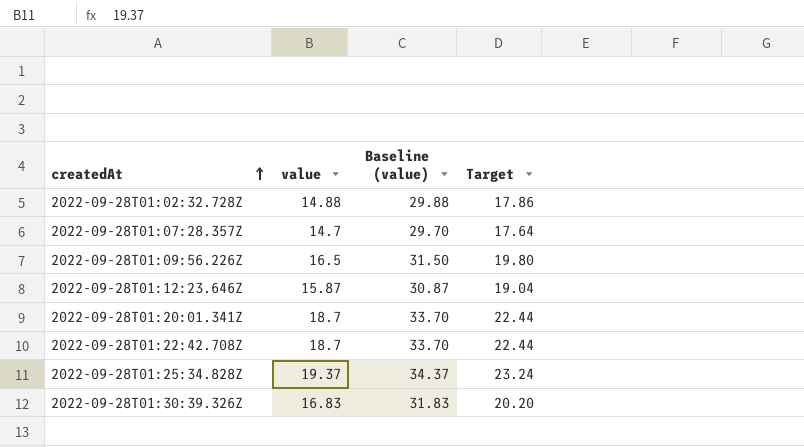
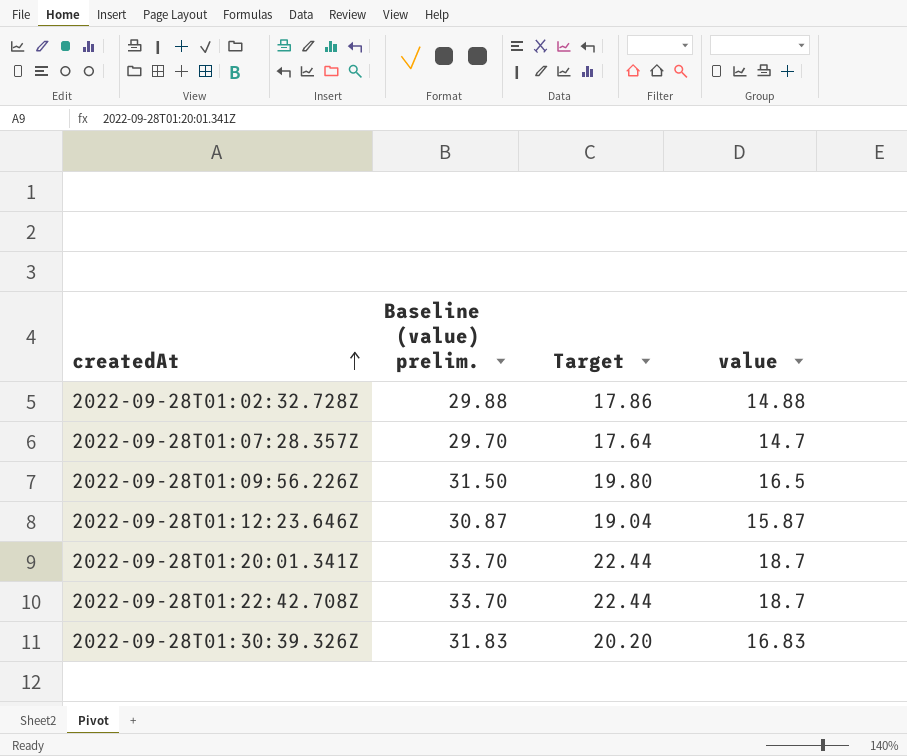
column name: Baseline (value) -> Baseline (value) prelim.
column value | position: 2 -> 4
row 2022-09-28T01:25:34.828Z: 19.37 | 34.37 | 23.24 -> none

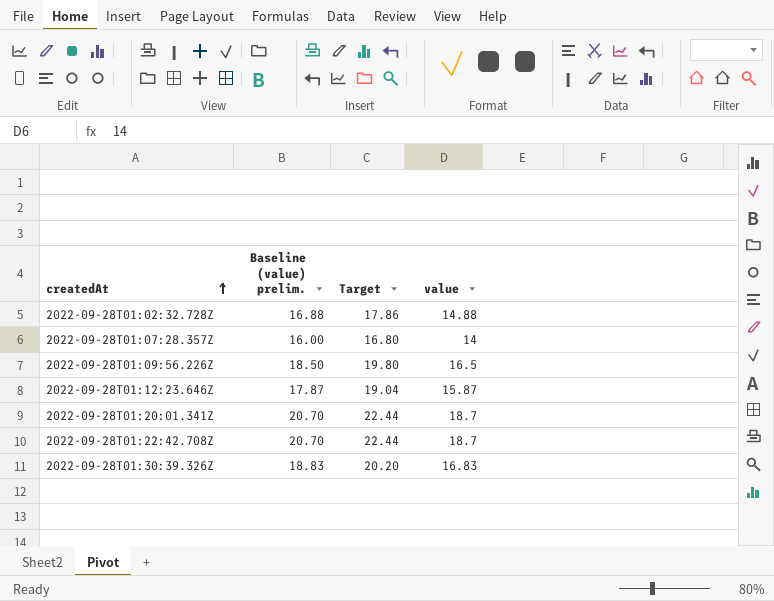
column Baseline (value) prelim. | formula: [value] + 15 -> [value] + 2
2022-09-28T01:07:28.357Z | Target: 17.64 -> 16.80
2022-09-28T01:07:28.357Z | value: 14.7 -> 14

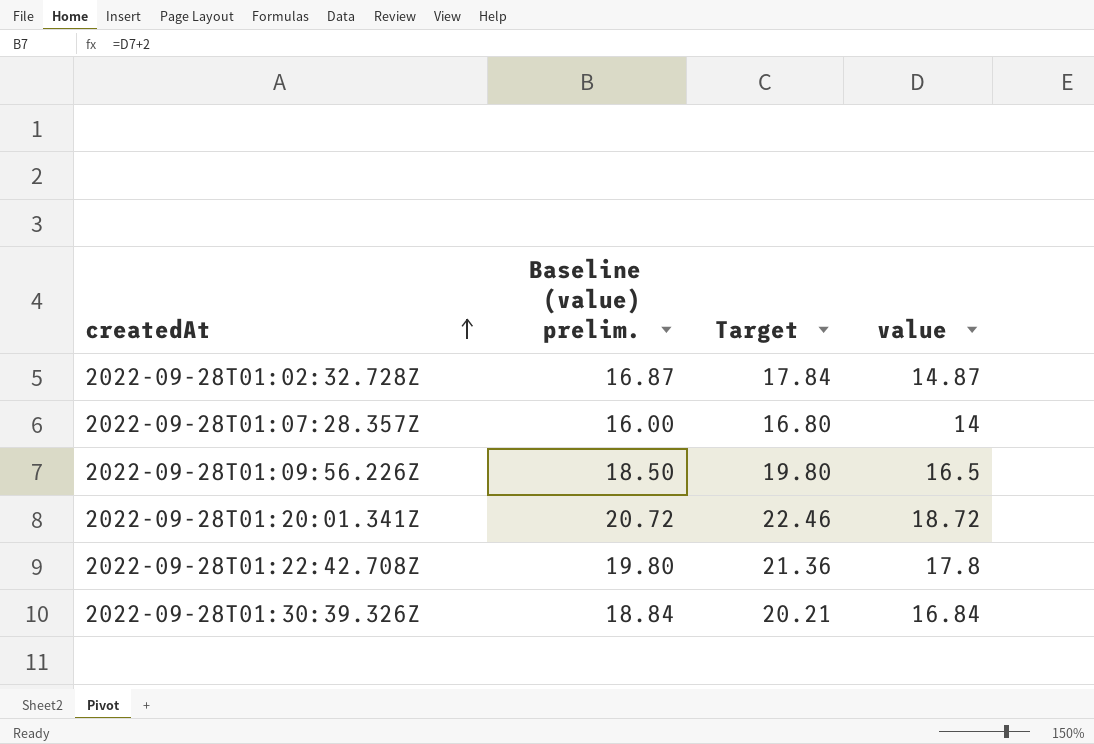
row 2022-09-28T01:12:23.646Z: 17.87 | 19.04 | 15.87 -> none
2022-09-28T01:02:32.728Z | Baseline (value) prelim.: 16.88 -> 16.87
2022-09-28T01:02:32.728Z | Target: 17.86 -> 17.84
2022-09-28T01:02:32.728Z | value: 14.88 -> 14.87
2022-09-28T01:20:01.341Z | Baseline (value) prelim.: 20.70 -> 20.72
2022-09-28T01:20:01.341Z | Target: 22.44 -> 22.46
2022-09-28T01:20:01.341Z | value: 18.7 -> 18.72
2022-09-28T01:22:42.708Z | Baseline (value) prelim.: 20.70 -> 19.80
2022-09-28T01:22:42.708Z | Target: 22.44 -> 21.36
2022-09-28T01:22:42.708Z | value: 18.7 -> 17.8
2022-09-28T01:30:39.326Z | Baseline (value) prelim.: 18.83 -> 18.84
2022-09-28T01:30:39.326Z | Target: 20.20 -> 20.21
2022-09-28T01:30:39.326Z | value: 16.83 -> 16.84

